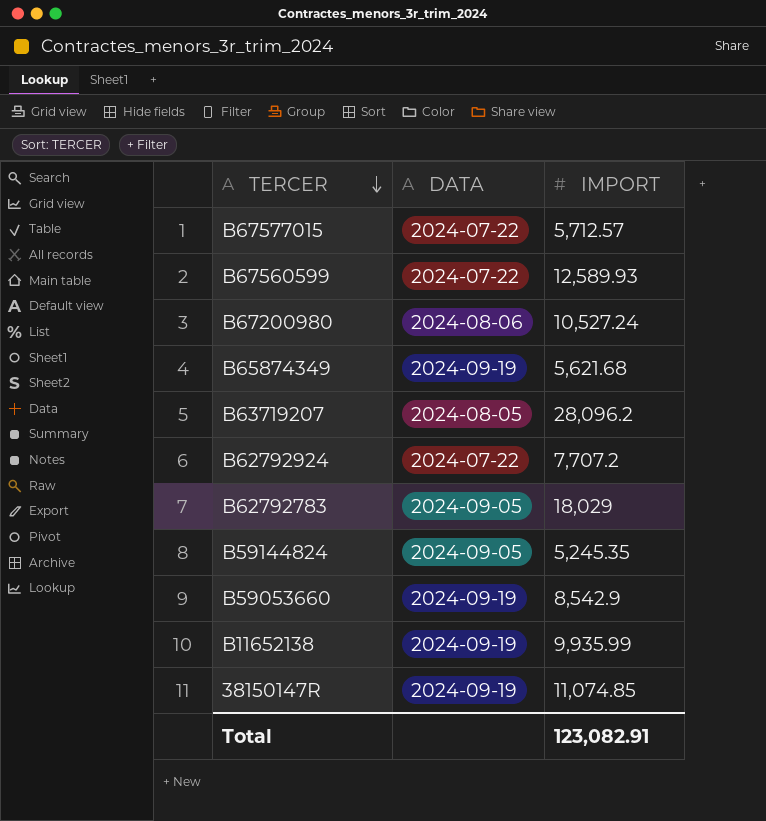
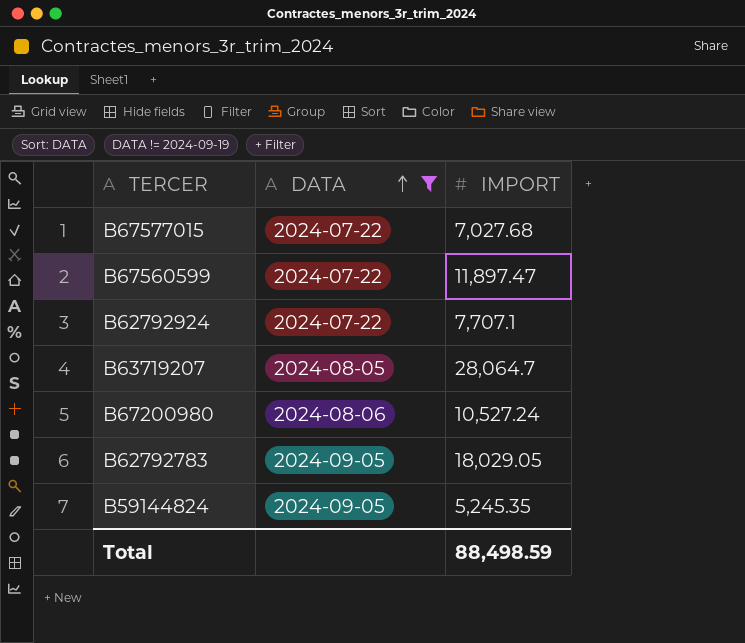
filter: none -> DATA != 2024-09-19
row order: TERCER descending -> DATA ascending
B67577015 | IMPORT: 5,712.57 -> 7,027.68
B67560599 | IMPORT: 12,589.93 -> 11,897.47
B62792924 | IMPORT: 7,707.2 -> 7,707.1
B63719207 | IMPORT: 28,096.2 -> 28,064.7
B62792783 | IMPORT: 18,029 -> 18,029.05
Total | IMPORT: 123,082.91 -> 88,498.59

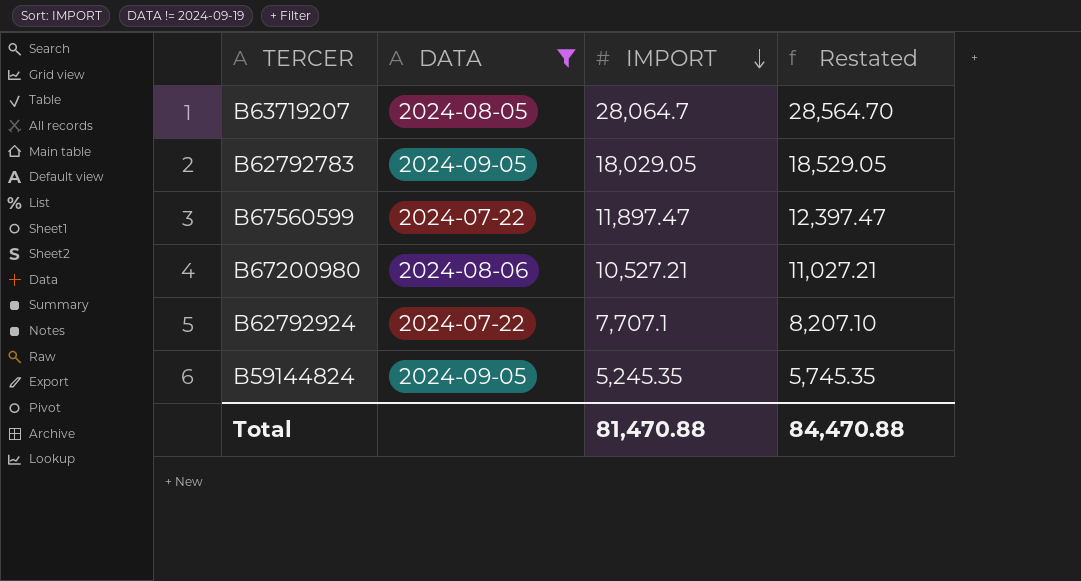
row order: DATA ascending -> IMPORT descending
column Restated | formula: none -> [IMPORT] + 500
row B67577015: 2024-07-22 | 7,027.68 -> none
B67200980 | IMPORT: 10,527.24 -> 10,527.21
Total | IMPORT: 88,498.59 -> 81,470.88

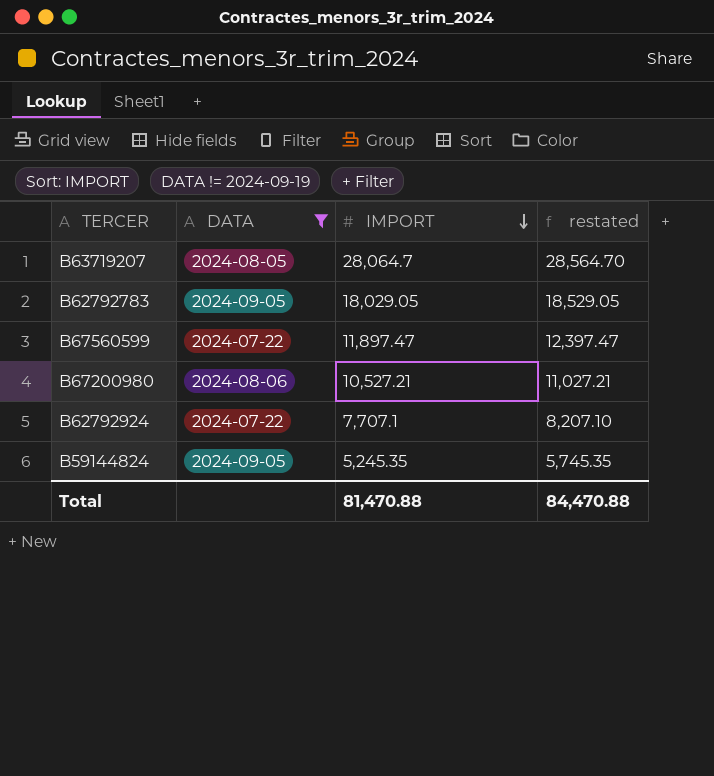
column name: Restated -> restated

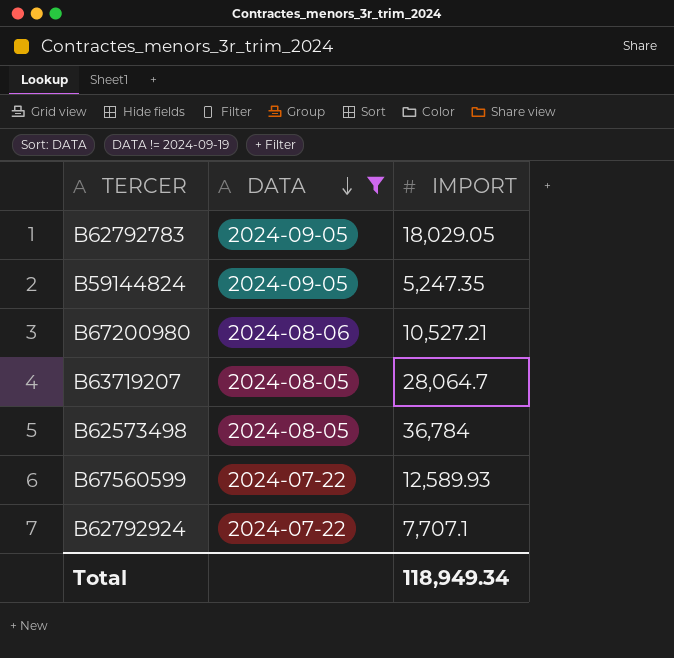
row order: IMPORT descending -> DATA descending
column restated | formula: [IMPORT] + 500 -> none
B59144824 | IMPORT: 5,245.35 -> 5,247.35
row B62573498: none -> 2024-08-05 | 36,784
B67560599 | IMPORT: 11,897.47 -> 12,589.93
Total | IMPORT: 81,470.88 -> 118,949.34

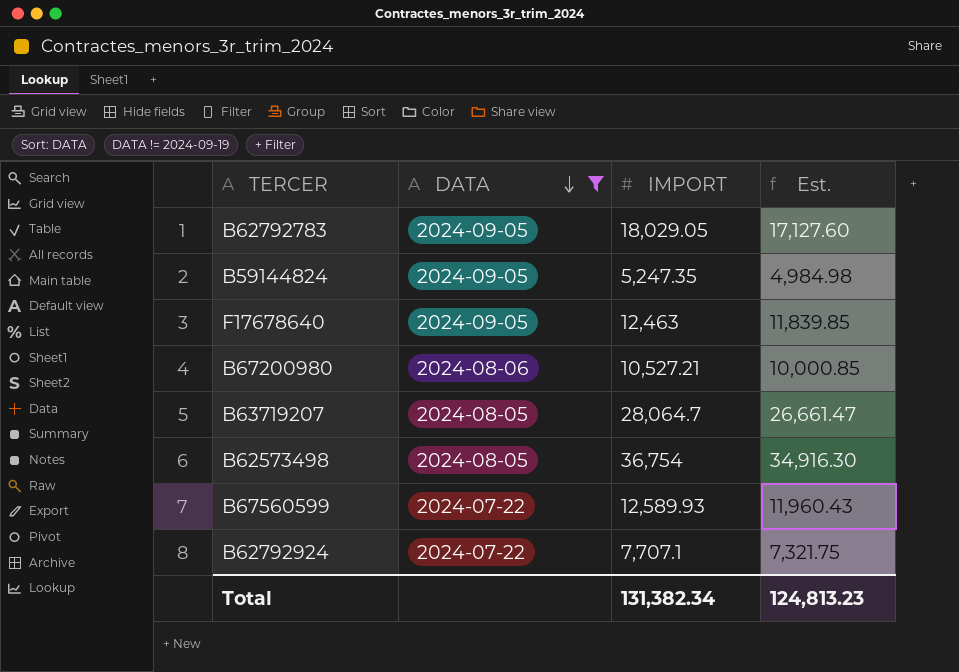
column Est. | formula: none -> [IMPORT] * 0.95
row F17678640: none -> 2024-09-05 | 12,463 | 11,839.85
B62573498 | IMPORT: 36,784 -> 36,754
Total | IMPORT: 118,949.34 -> 131,382.34

